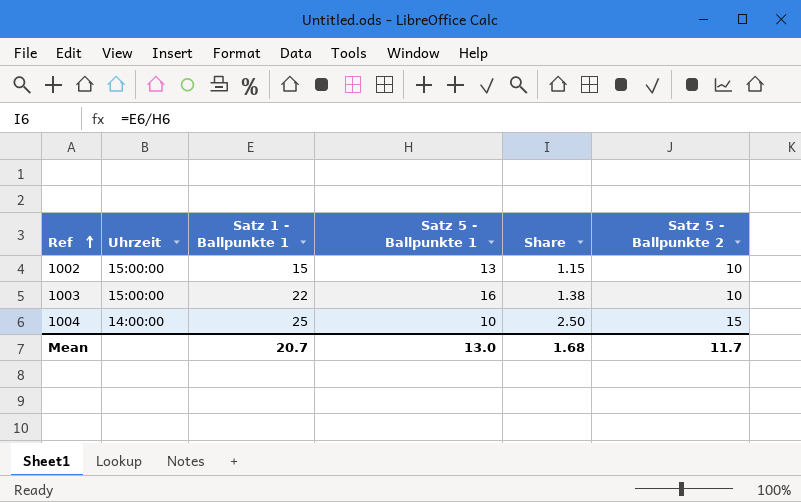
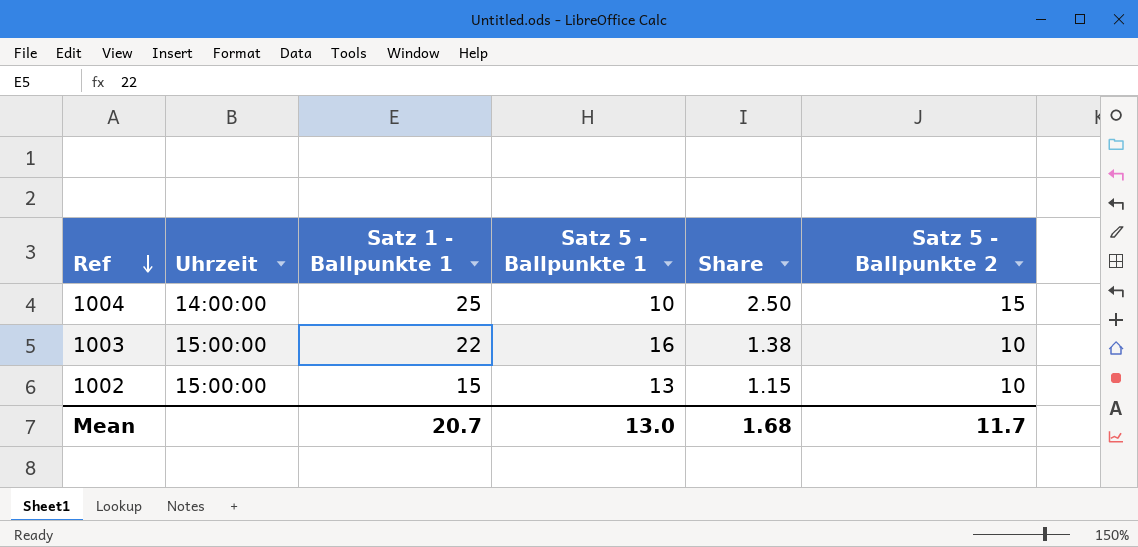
row order: Ref ascending -> Ref descending

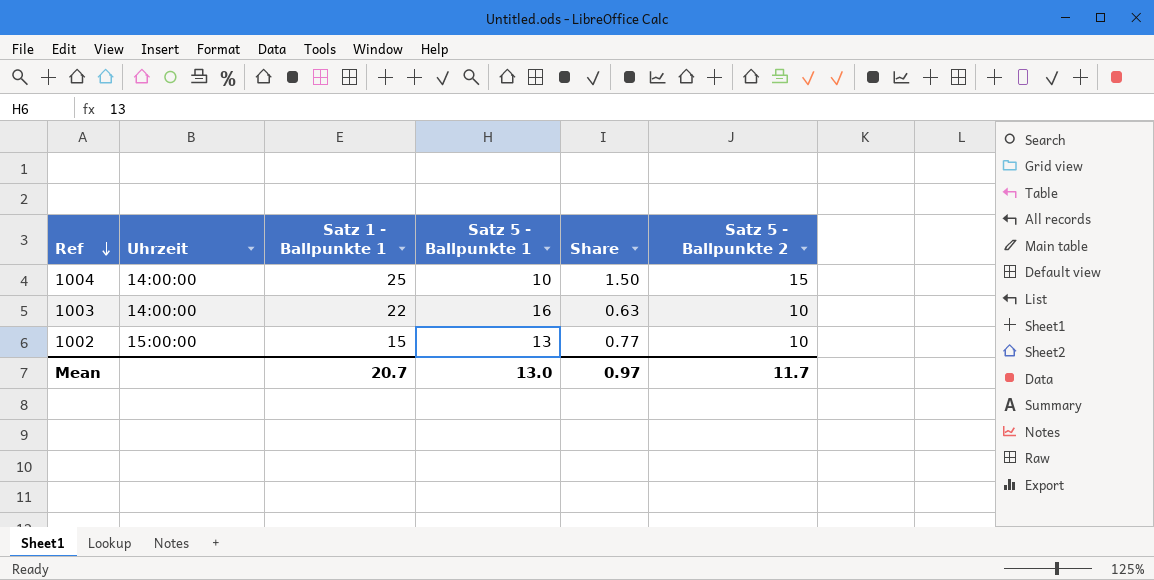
column Share | formula: [Satz 1 - Ballpunkte 1] / [Satz 5 - Ballpunkte 1] -> [Satz 5 - Ballpunkte 2] / [Satz 5 - Ballpunkte 1]
1003 | Uhrzeit: 15:00:00 -> 14:00:00
Mean | Share: 1.68 -> 0.97

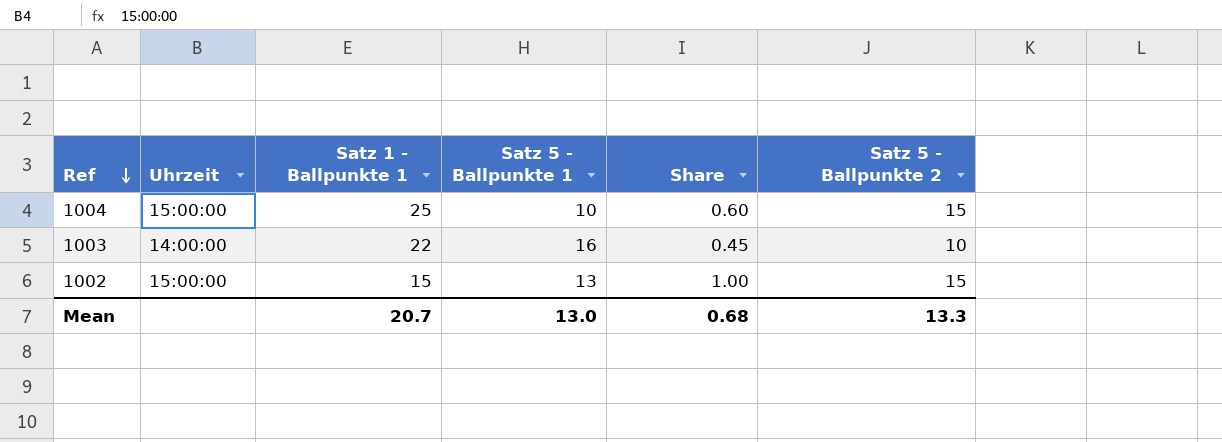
column Share | formula: [Satz 5 - Ballpunkte 2] / [Satz 5 - Ballpunkte 1] -> [Satz 5 - Ballpunkte 2] / [Satz 1 - Ballpunkte 1]
1004 | Uhrzeit: 14:00:00 -> 15:00:00
1002 | Satz 5 - Ballpunkte 2: 10 -> 15
Mean | Share: 0.97 -> 0.68
Mean | Satz 5 - Ballpunkte 2: 11.7 -> 13.3

